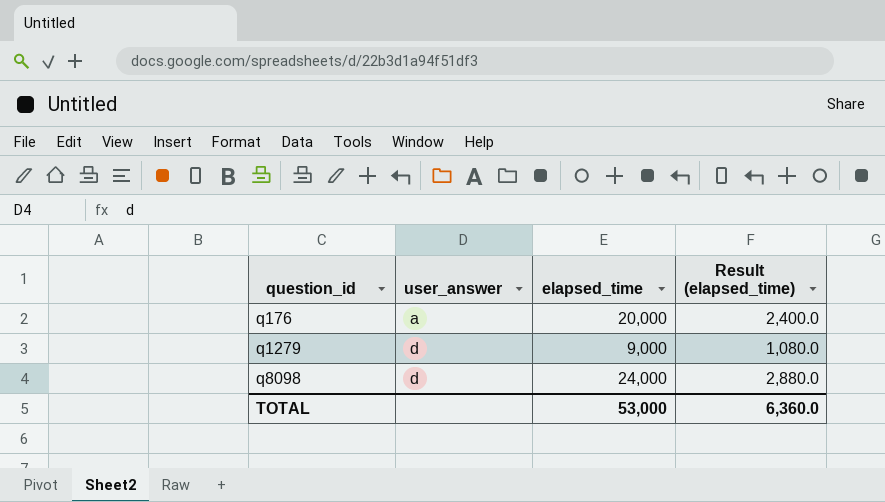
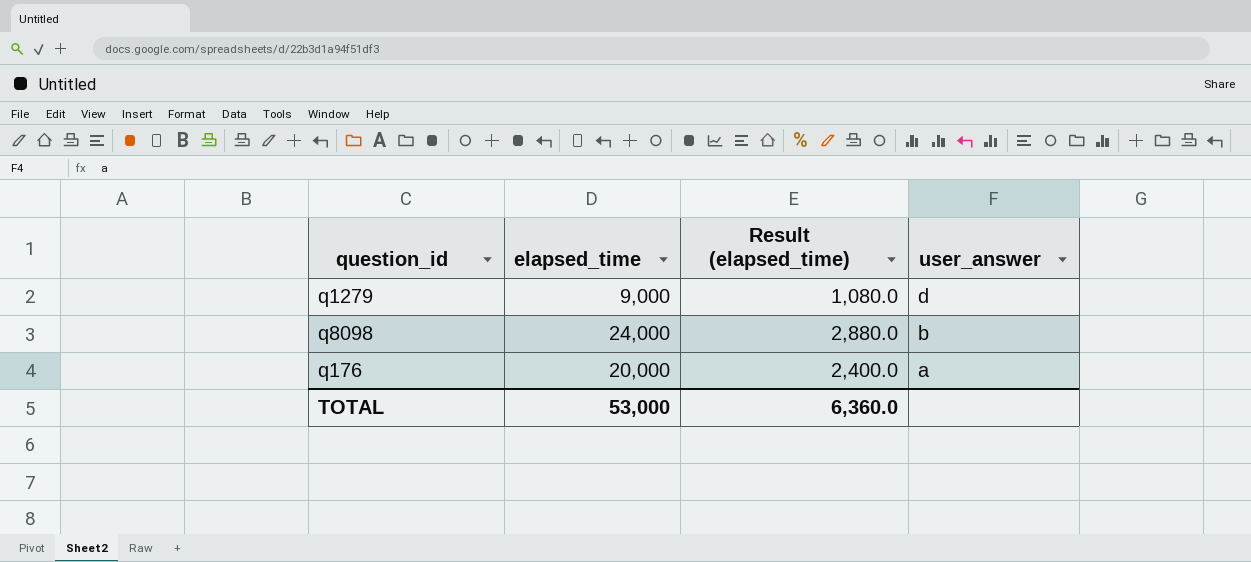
row order: question_id ascending -> user_answer descending
column user_answer | position: 2 -> 4
q8098 | user_answer: d -> b

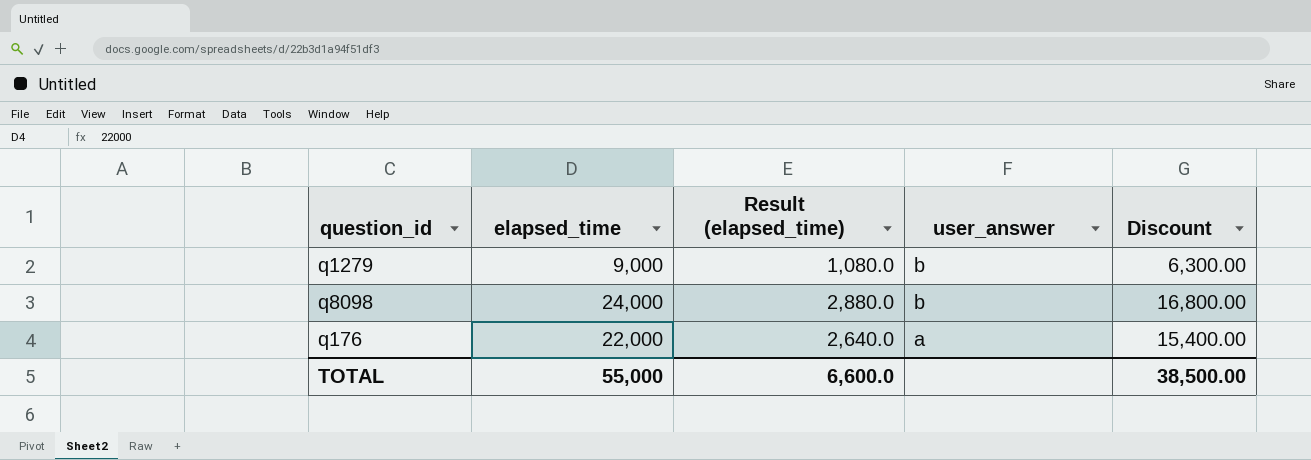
column Discount | formula: none -> [elapsed_time] * 0.7
q1279 | user_answer: d -> b
q176 | elapsed_time: 20,000 -> 22,000
q176 | Result (elapsed_time): 2,400.0 -> 2,640.0
TOTAL | elapsed_time: 53,000 -> 55,000
TOTAL | Result (elapsed_time): 6,360.0 -> 6,600.0

